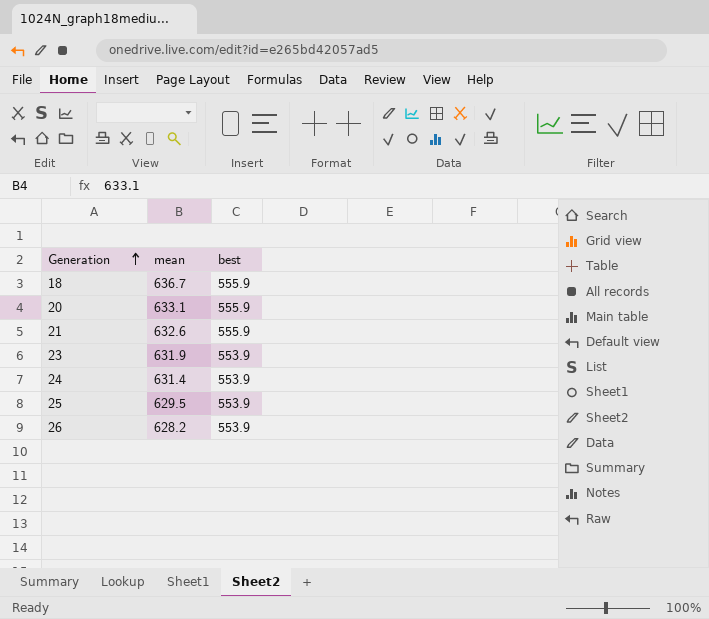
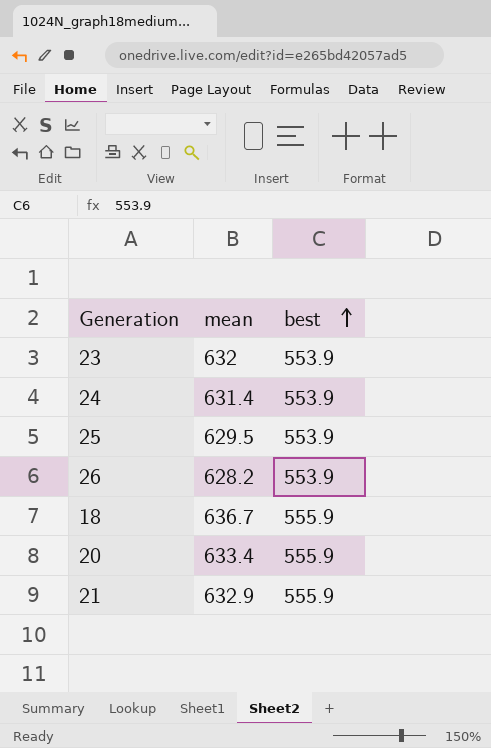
row order: Generation ascending -> best ascending
23 | mean: 631.9 -> 632
20 | mean: 633.1 -> 633.4
21 | mean: 632.6 -> 632.9

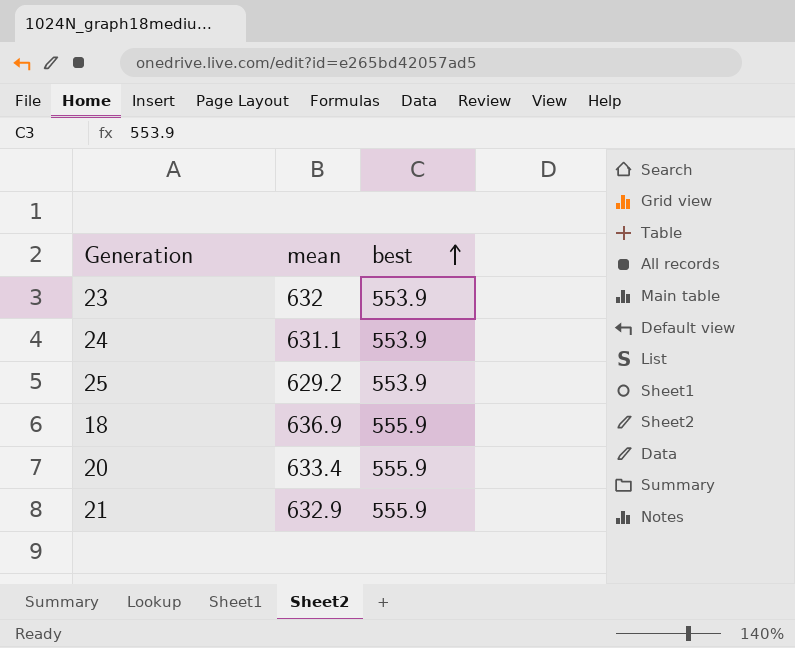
row 26: 628.2 | 553.9 -> none
24 | mean: 631.4 -> 631.1
25 | mean: 629.5 -> 629.2
18 | mean: 636.7 -> 636.9

